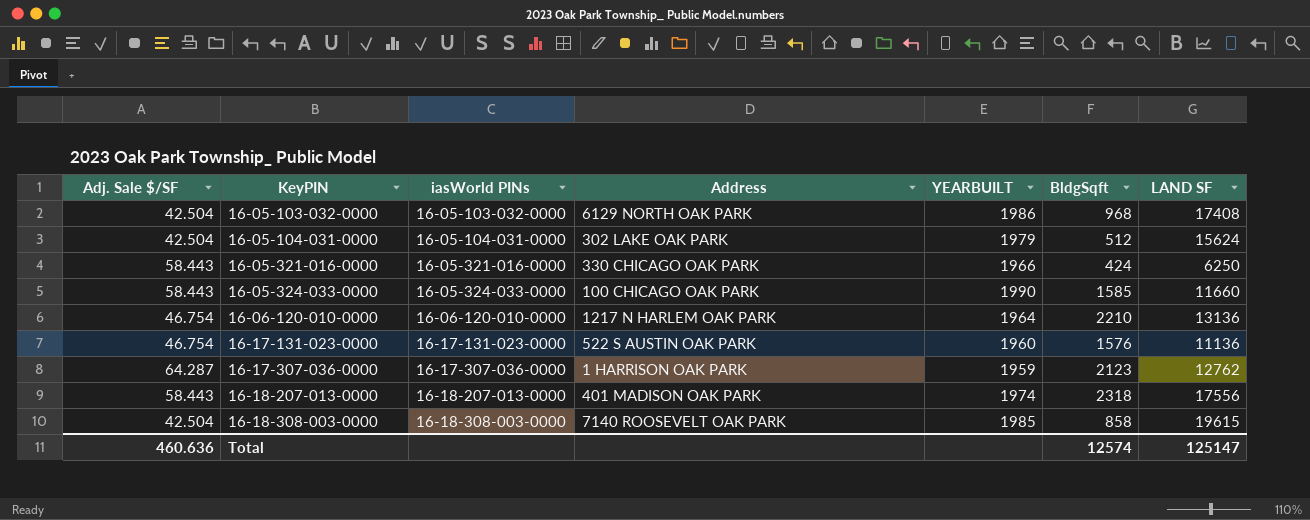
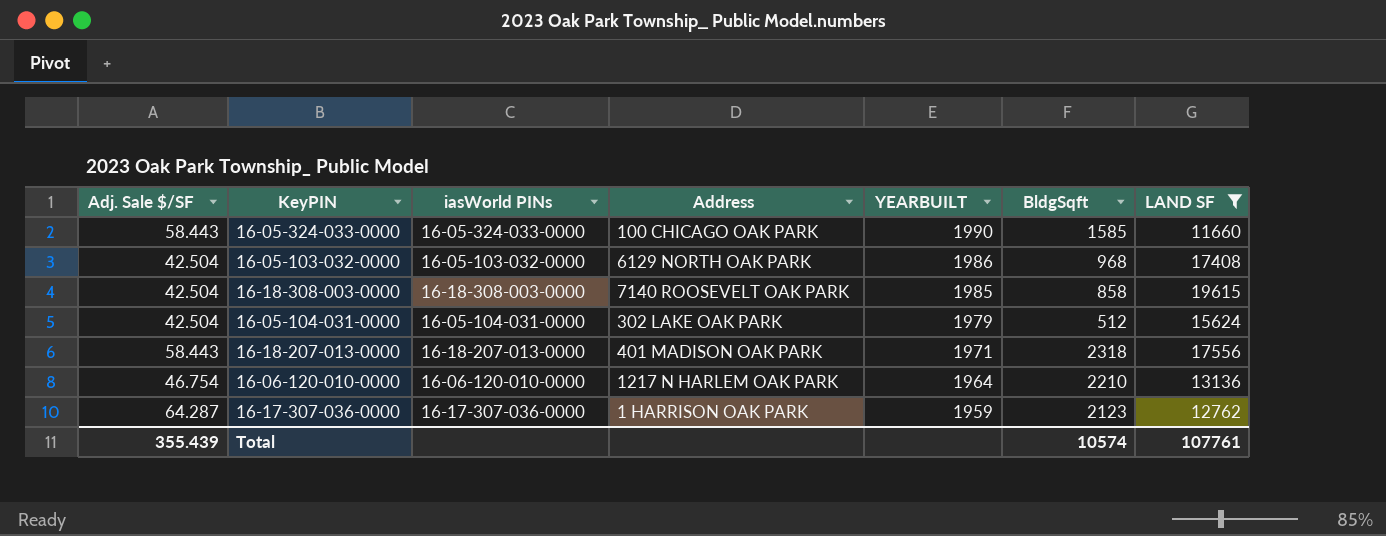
filter: none -> LAND SF >= 11660
row order: KeyPIN ascending -> YEARBUILT descending
16-18-207-013-0000 | YEARBUILT: 1974 -> 1971
Total | Adj. Sale $/SF: 460.636 -> 355.439
Total | BldgSqft: 12574 -> 10574
Total | LAND SF: 125147 -> 107761

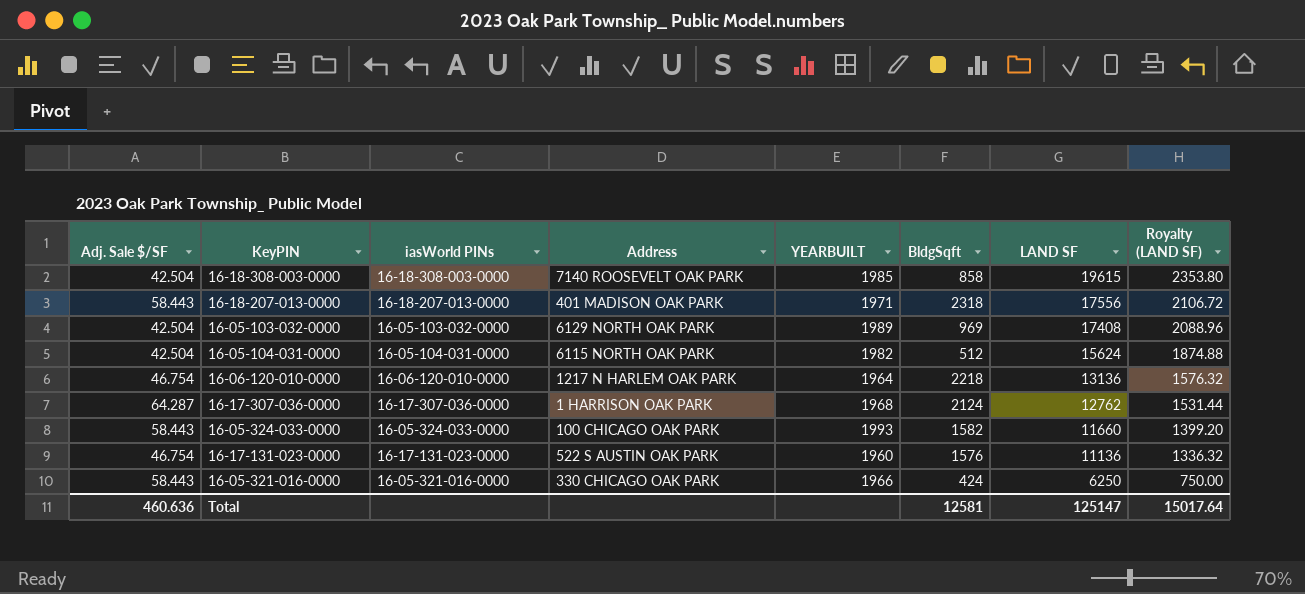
filter: LAND SF >= 11660 -> none
row order: YEARBUILT descending -> LAND SF descending
column Royalty (LAND SF) | formula: none -> [LAND SF] * 0.12
16-05-103-032-0000 | YEARBUILT: 1986 -> 1989
16-05-103-032-0000 | BldgSqft: 968 -> 969
16-05-104-031-0000 | Address: 302 LAKE OAK PARK -> 6115 NORTH OAK PARK
16-05-104-031-0000 | YEARBUILT: 1979 -> 1982
16-06-120-010-0000 | BldgSqft: 2210 -> 2218
16-17-307-036-0000 | YEARBUILT: 1959 -> 1968
16-17-307-036-0000 | BldgSqft: 2123 -> 2124
16-05-324-033-0000 | YEARBUILT: 1990 -> 1993
16-05-324-033-0000 | BldgSqft: 1585 -> 1582
Total | Adj. Sale $/SF: 355.439 -> 460.636
Total | BldgSqft: 10574 -> 12581
Total | LAND SF: 107761 -> 125147

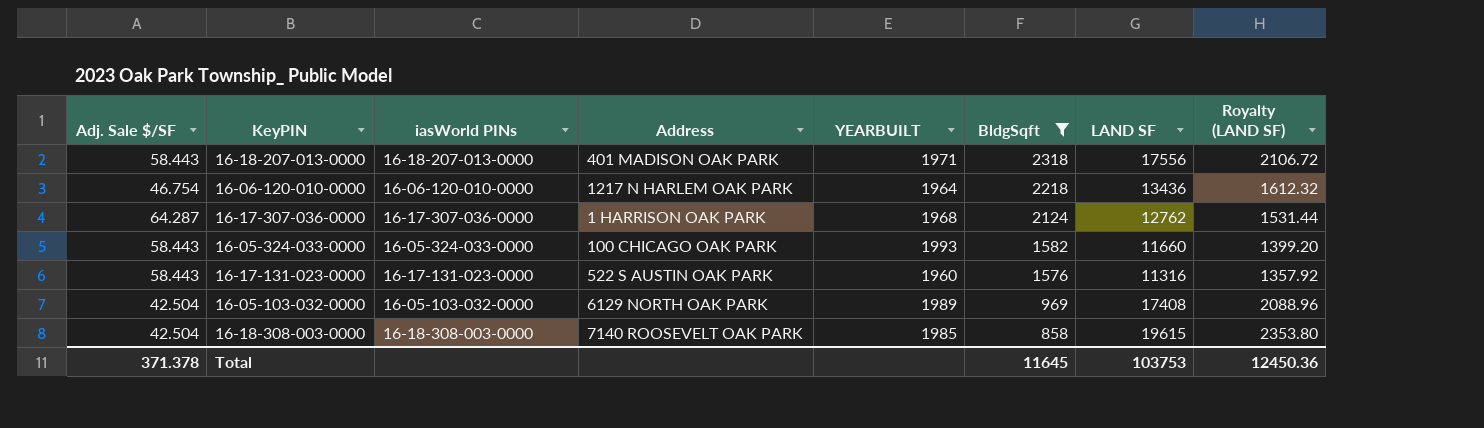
filter: none -> BldgSqft >= 858
row order: LAND SF descending -> BldgSqft descending
16-06-120-010-0000 | LAND SF: 13136 -> 13436
16-06-120-010-0000 | Royalty (LAND SF): 1576.32 -> 1612.32
16-17-131-023-0000 | Adj. Sale $/SF: 46.754 -> 58.443
16-17-131-023-0000 | LAND SF: 11136 -> 11316
16-17-131-023-0000 | Royalty (LAND SF): 1336.32 -> 1357.92
Total | Adj. Sale $/SF: 460.636 -> 371.378
Total | BldgSqft: 12581 -> 11645
Total | LAND SF: 125147 -> 103753
Total | Royalty (LAND SF): 15017.64 -> 12450.36

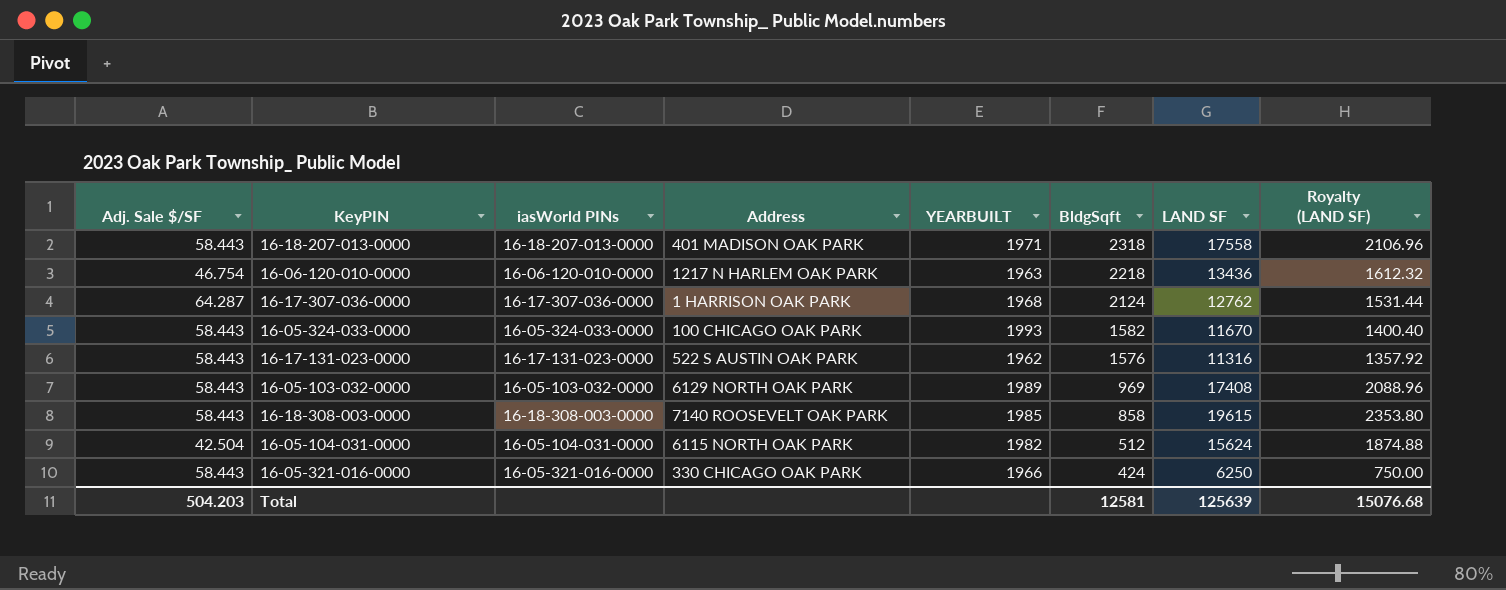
filter: BldgSqft >= 858 -> none
16-18-207-013-0000 | LAND SF: 17556 -> 17558
16-18-207-013-0000 | Royalty (LAND SF): 2106.72 -> 2106.96
16-06-120-010-0000 | YEARBUILT: 1964 -> 1963
16-05-324-033-0000 | LAND SF: 11660 -> 11670
16-05-324-033-0000 | Royalty (LAND SF): 1399.20 -> 1400.40
16-17-131-023-0000 | YEARBUILT: 1960 -> 1962
16-05-103-032-0000 | Adj. Sale $/SF: 42.504 -> 58.443
16-18-308-003-0000 | Adj. Sale $/SF: 42.504 -> 58.443
Total | Adj. Sale $/SF: 371.378 -> 504.203
Total | BldgSqft: 11645 -> 12581
Total | LAND SF: 103753 -> 125639
Total | Royalty (LAND SF): 12450.36 -> 15076.68

